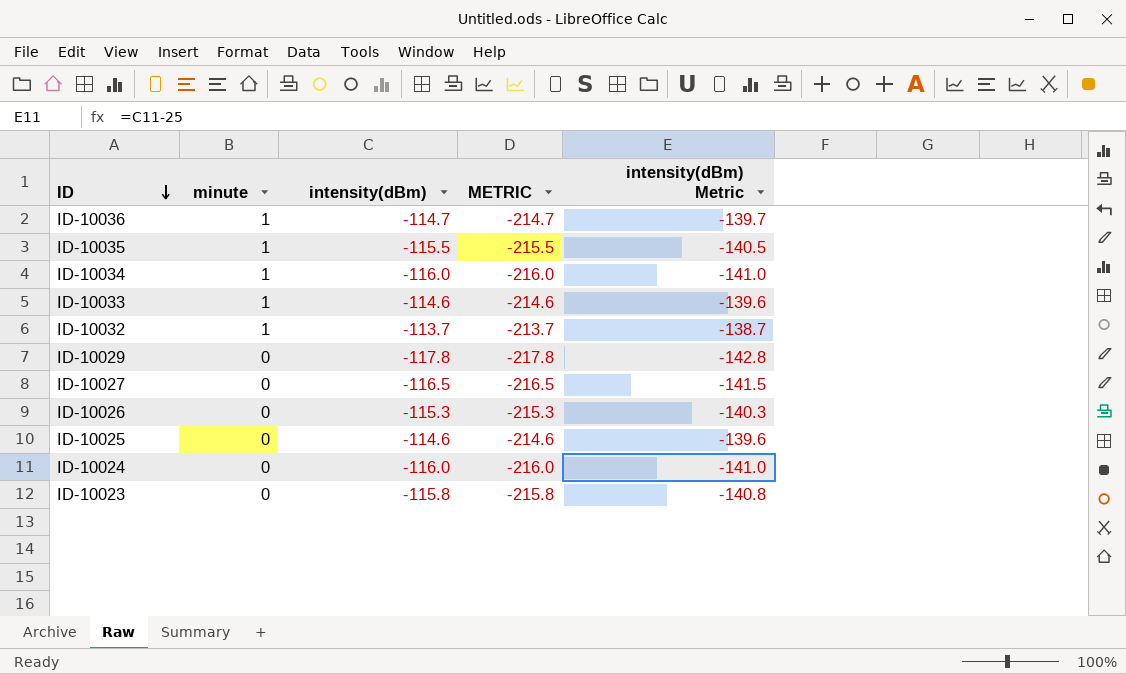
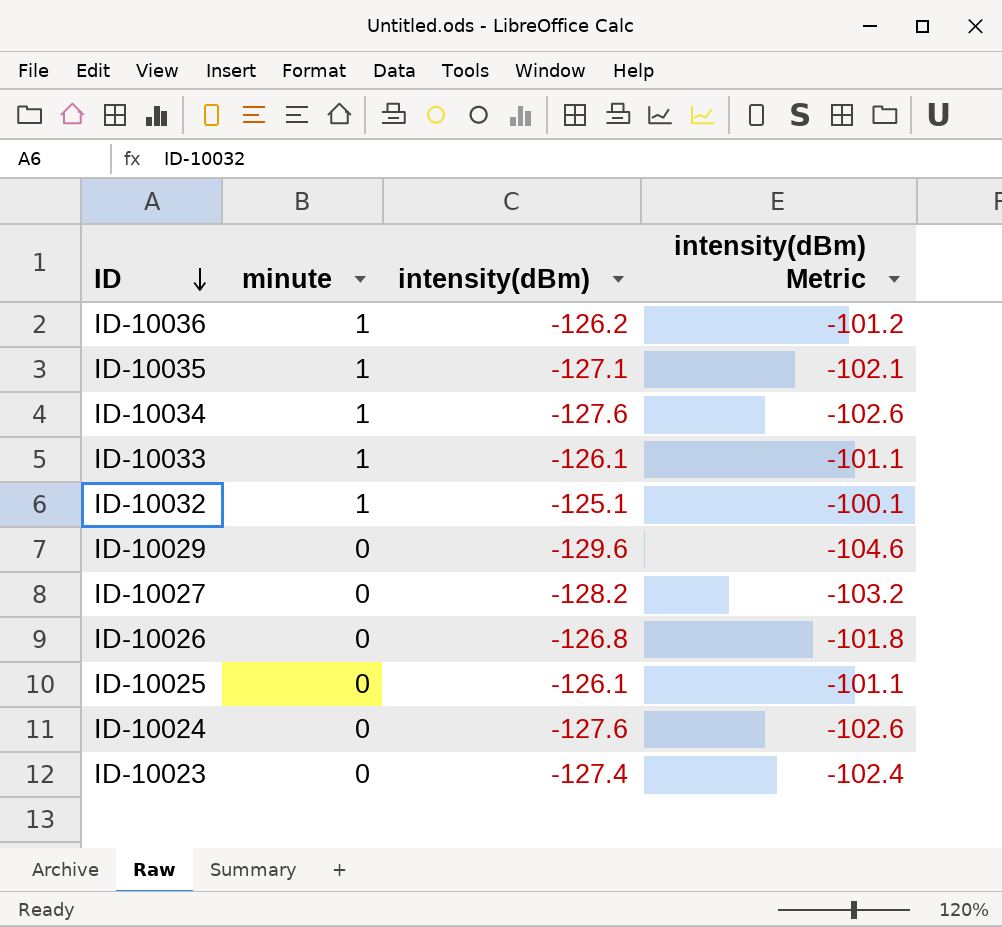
column METRIC | formula: [intensity(dBm)] - 100 -> none
column intensity(dBm) Metric | formula: [intensity(dBm)] - 25 -> [intensity(dBm)] + 25
ID-10036 | intensity(dBm): -114.7 -> -126.2
ID-10035 | intensity(dBm): -115.5 -> -127.1
ID-10034 | intensity(dBm): -116.0 -> -127.6
ID-10033 | intensity(dBm): -114.6 -> -126.1
ID-10032 | intensity(dBm): -113.7 -> -125.1
ID-10029 | intensity(dBm): -117.8 -> -129.6
ID-10027 | intensity(dBm): -116.5 -> -128.2
ID-10026 | intensity(dBm): -115.3 -> -126.8
ID-10025 | intensity(dBm): -114.6 -> -126.1
ID-10024 | intensity(dBm): -116.0 -> -127.6
ID-10023 | intensity(dBm): -115.8 -> -127.4

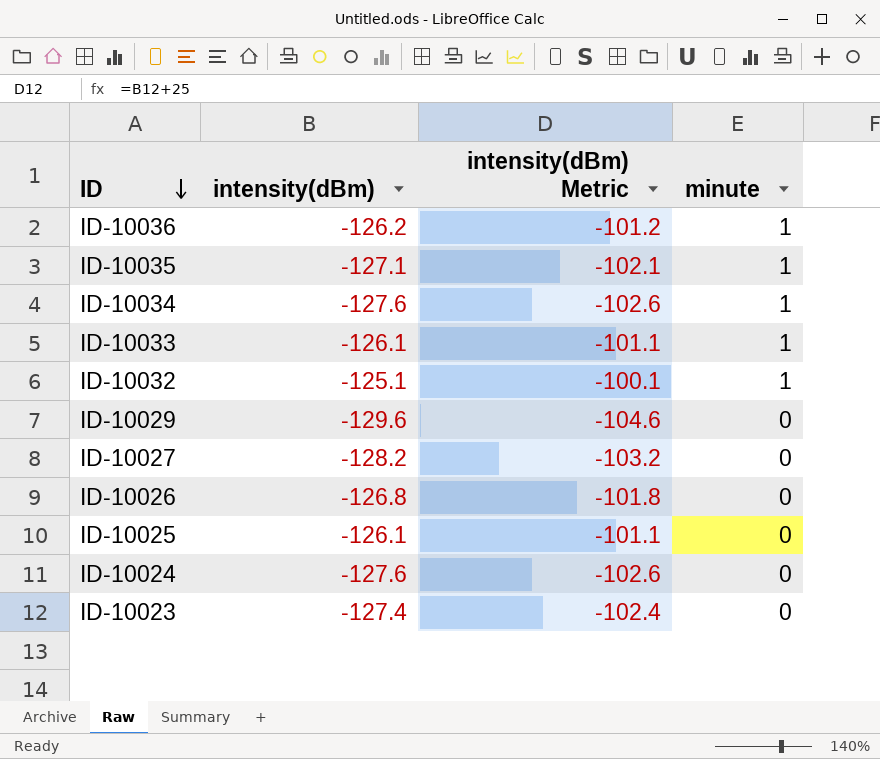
column minute | position: 2 -> 4

